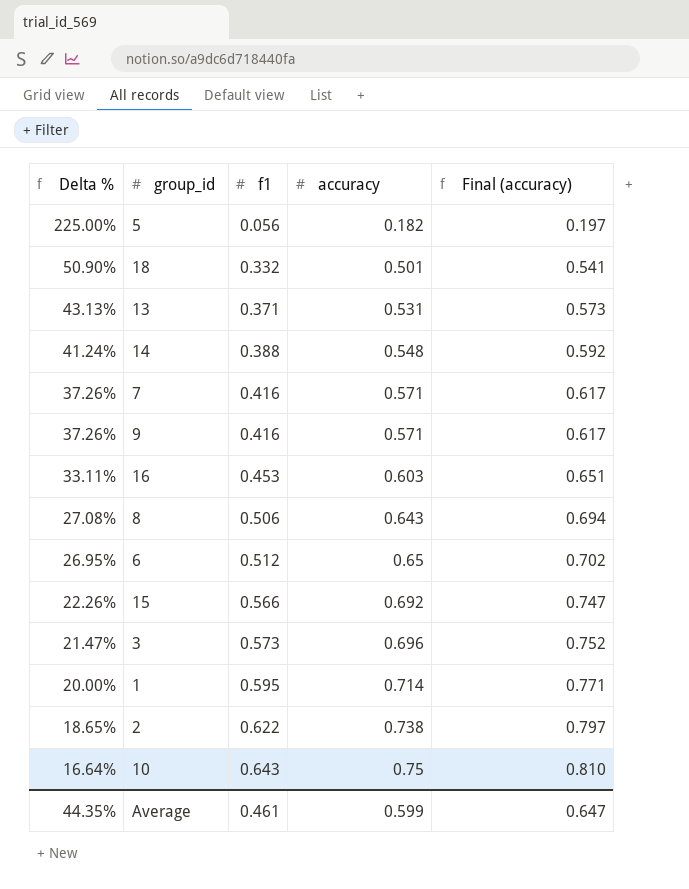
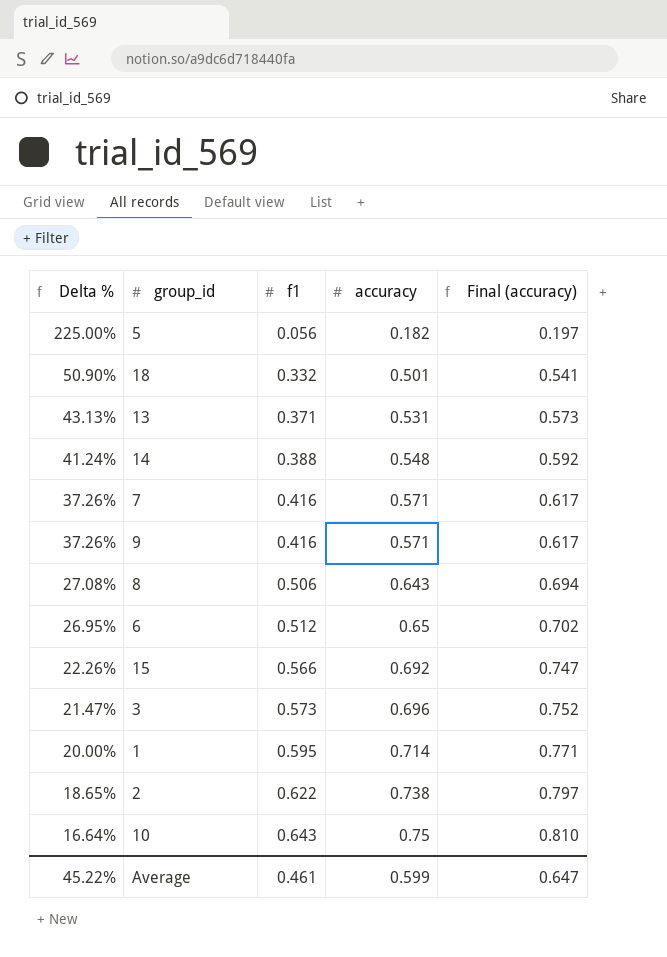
row 16: 33.11% | 0.453 | 0.603 | 0.651 -> none
Average | Delta %: 44.35% -> 45.22%

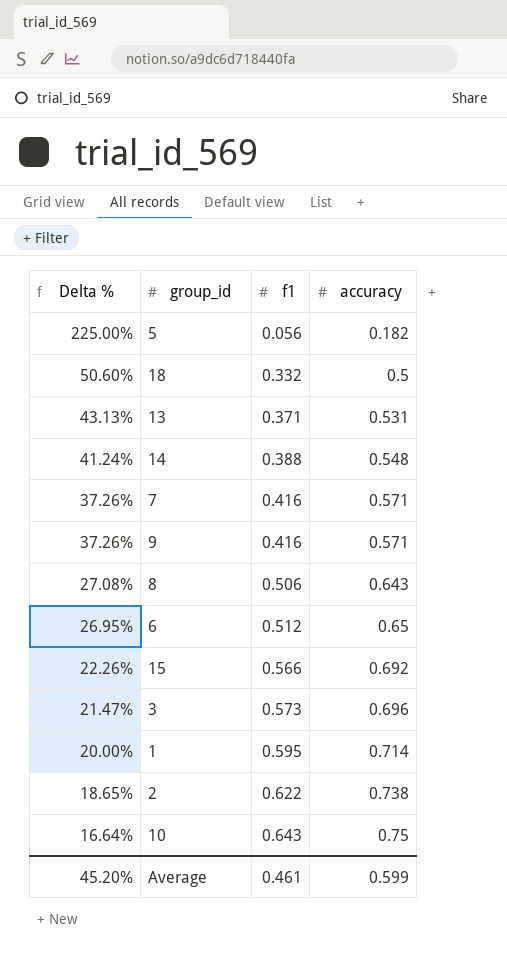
column Final (accuracy) | formula: [accuracy] * 1.08 -> none
18 | Delta %: 50.90% -> 50.60%
18 | accuracy: 0.501 -> 0.5
Average | Delta %: 45.22% -> 45.20%

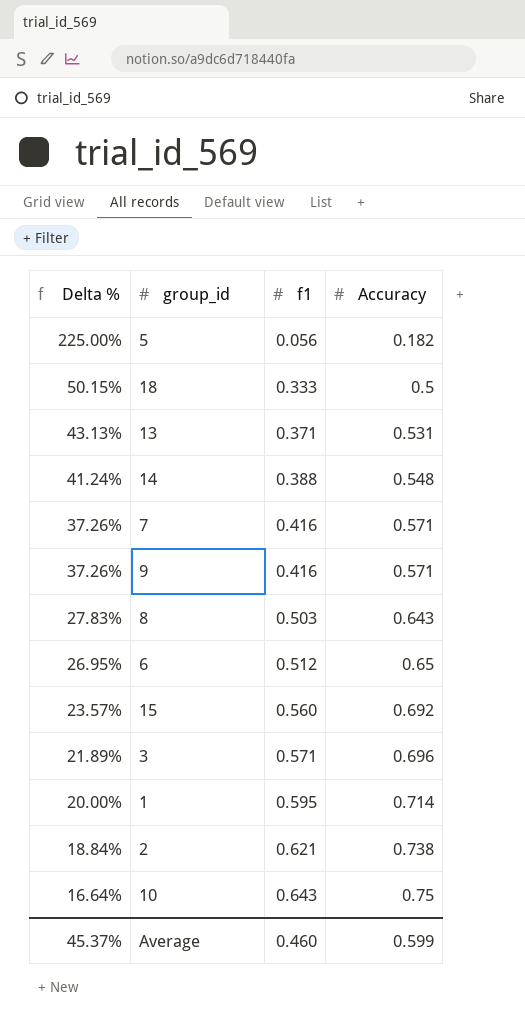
column name: accuracy -> Accuracy
18 | Delta %: 50.60% -> 50.15%
18 | f1: 0.332 -> 0.333
8 | Delta %: 27.08% -> 27.83%
8 | f1: 0.506 -> 0.503
15 | Delta %: 22.26% -> 23.57%
15 | f1: 0.566 -> 0.560
3 | Delta %: 21.47% -> 21.89%
3 | f1: 0.573 -> 0.571
2 | Delta %: 18.65% -> 18.84%
2 | f1: 0.622 -> 0.621
Average | Delta %: 45.20% -> 45.37%
Average | f1: 0.461 -> 0.460

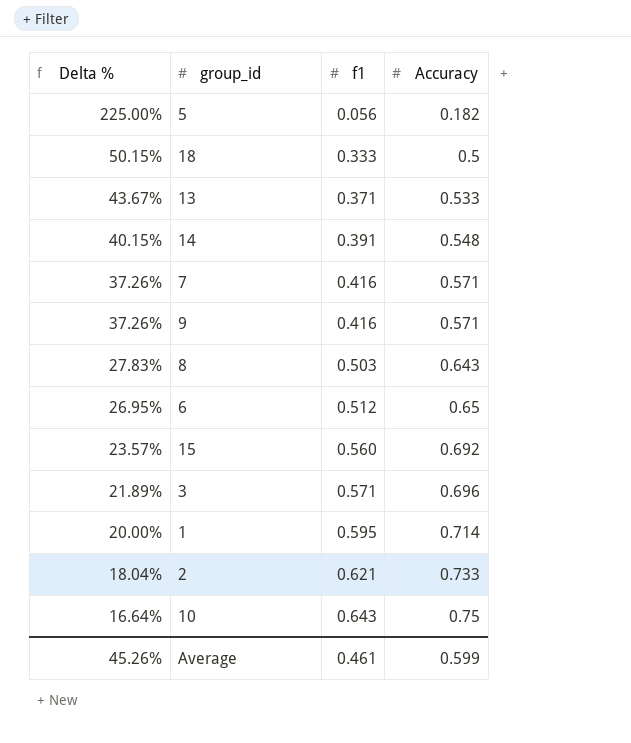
13 | Delta %: 43.13% -> 43.67%
13 | Accuracy: 0.531 -> 0.533
14 | Delta %: 41.24% -> 40.15%
14 | f1: 0.388 -> 0.391
2 | Delta %: 18.84% -> 18.04%
2 | Accuracy: 0.738 -> 0.733
Average | Delta %: 45.37% -> 45.26%
Average | f1: 0.460 -> 0.461

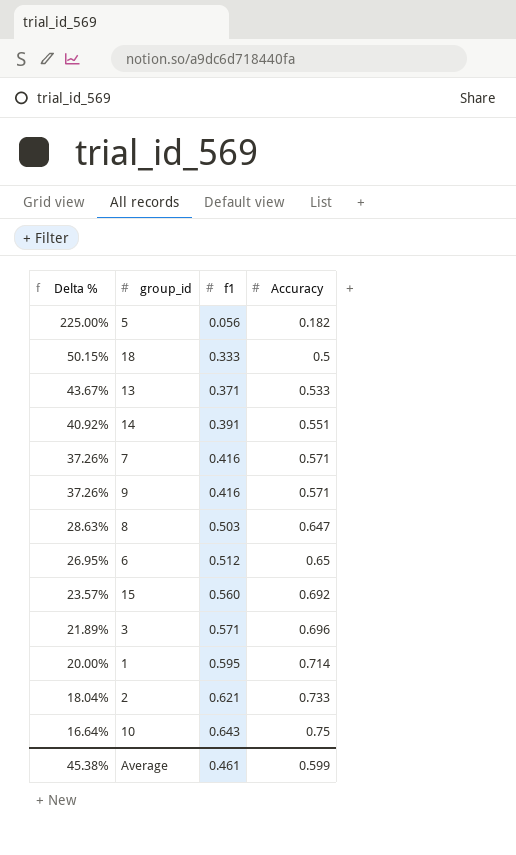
14 | Delta %: 40.15% -> 40.92%
14 | Accuracy: 0.548 -> 0.551
8 | Delta %: 27.83% -> 28.63%
8 | Accuracy: 0.643 -> 0.647
Average | Delta %: 45.26% -> 45.38%

